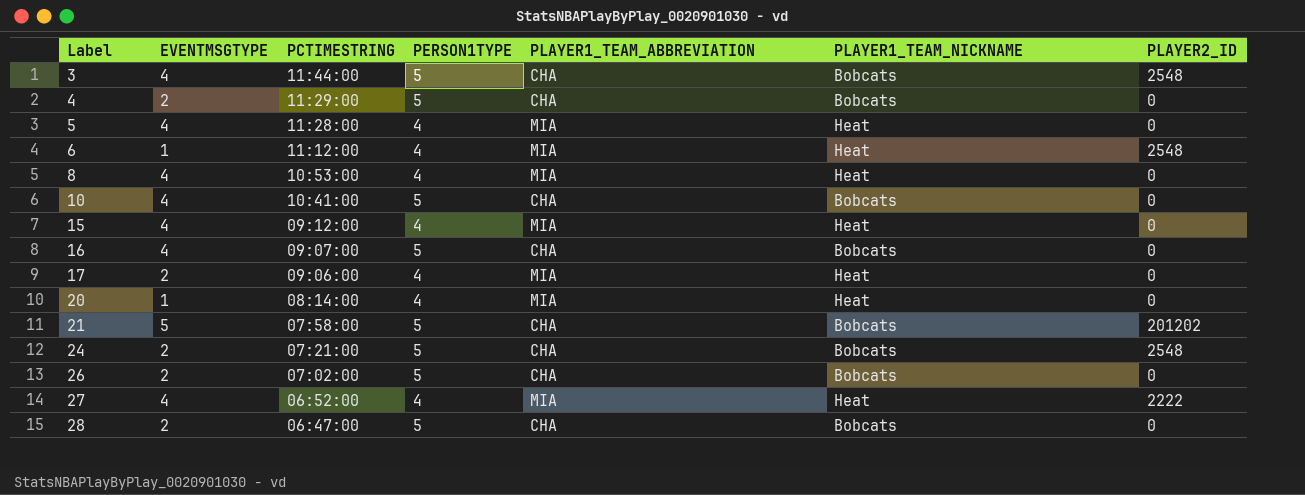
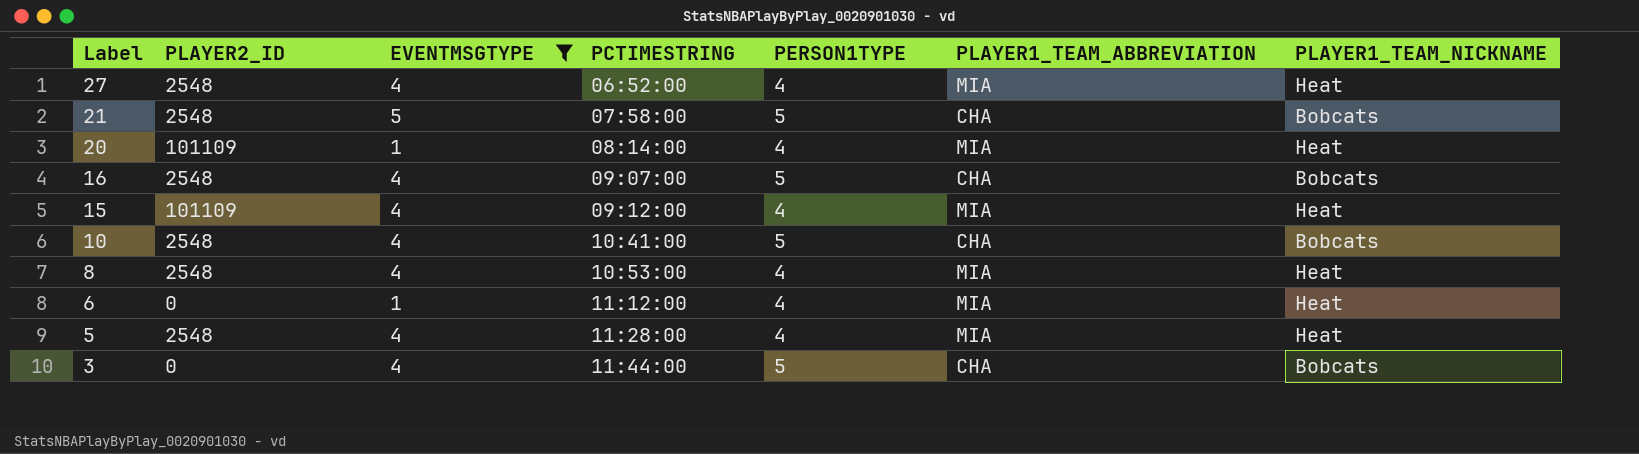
filter: none -> EVENTMSGTYPE != 2
row order: Label ascending -> Label descending
column PLAYER2_ID | position: 7 -> 2
27 | PLAYER2_ID: 2222 -> 2548
21 | PLAYER2_ID: 201202 -> 2548
20 | PLAYER2_ID: 0 -> 101109
16 | PLAYER2_ID: 0 -> 2548
15 | PLAYER2_ID: 0 -> 101109
10 | PLAYER2_ID: 0 -> 2548
8 | PLAYER2_ID: 0 -> 2548
6 | PLAYER2_ID: 2548 -> 0
5 | PLAYER2_ID: 0 -> 2548
3 | PLAYER2_ID: 2548 -> 0

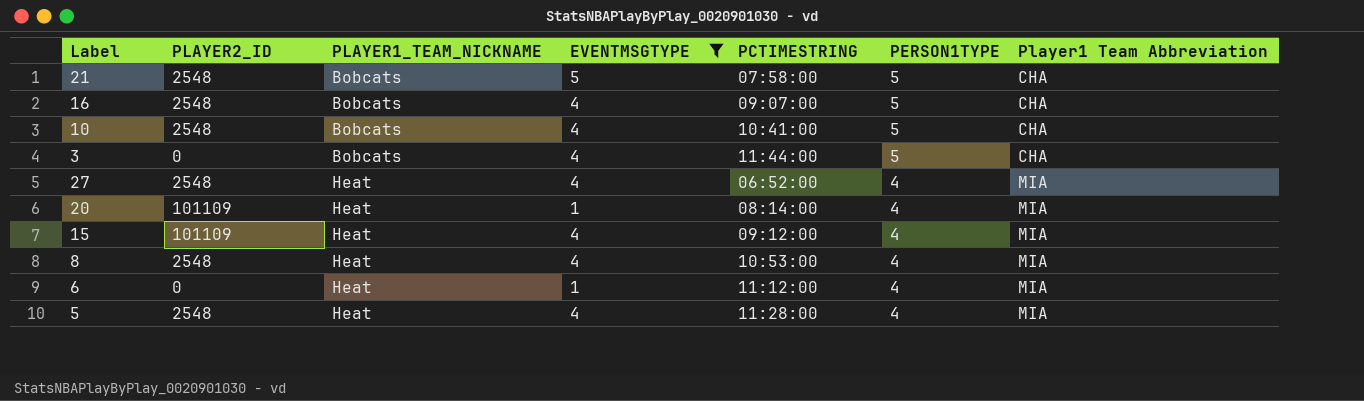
row order: Label descending -> PLAYER1_TEAM_NICKNAME ascending
column PLAYER1_TEAM_NICKNAME | position: 7 -> 3
column name: PLAYER1_TEAM_ABBREVIATION -> Player1 Team Abbreviation

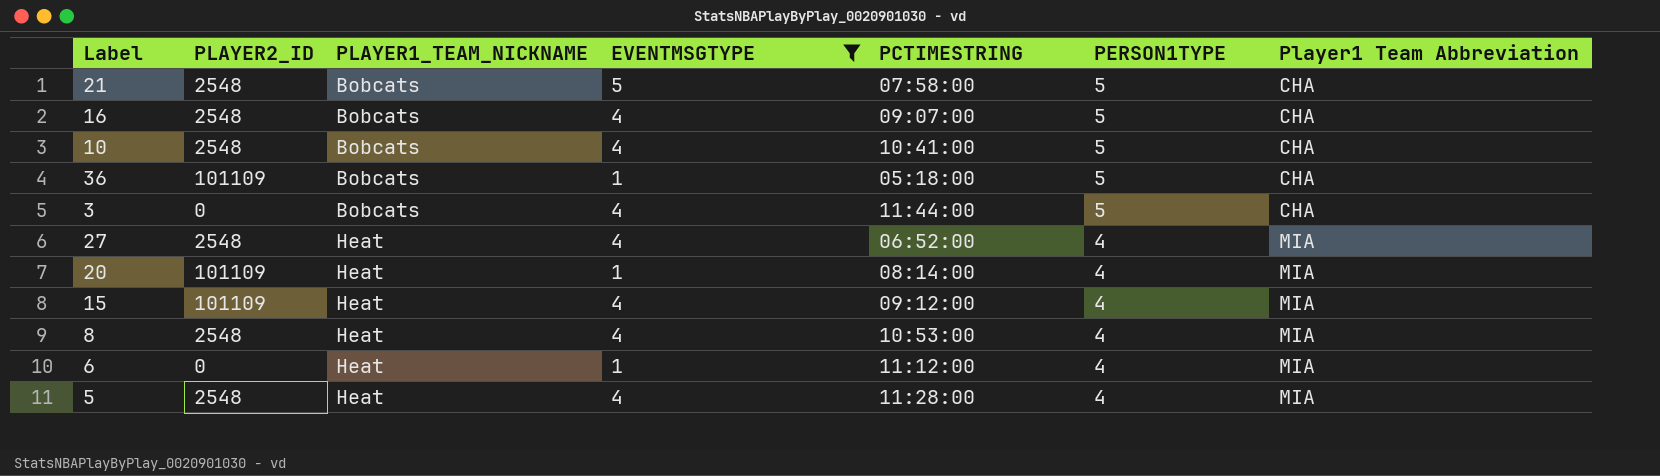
row 36: none -> 101109 | Bobcats | 1 | 05:18:00 | 5 | CHA

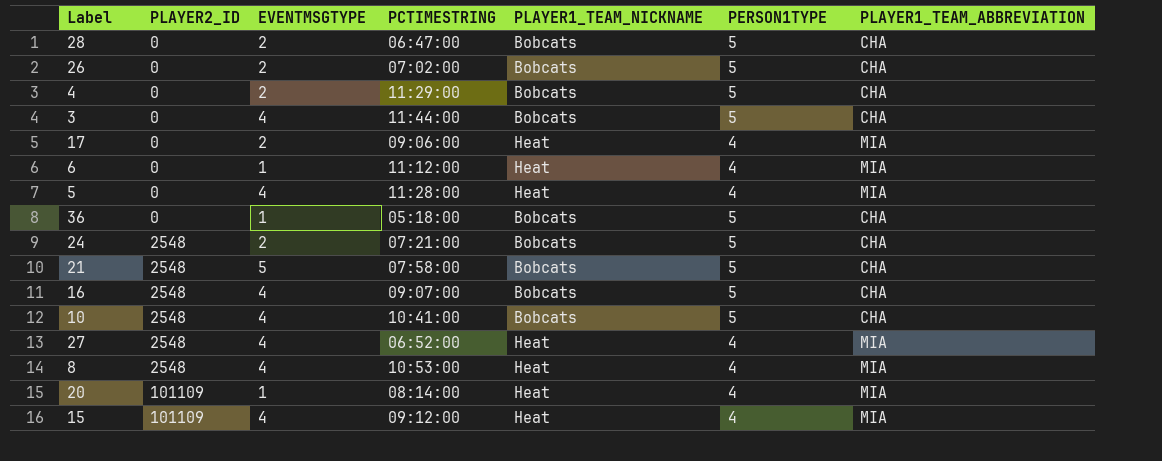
filter: EVENTMSGTYPE != 2 -> none
row order: PLAYER1_TEAM_NICKNAME ascending -> PLAYER2_ID ascending
column PLAYER1_TEAM_NICKNAME | position: 3 -> 5
column name: Player1 Team Abbreviation -> PLAYER1_TEAM_ABBREVIATION
5 | PLAYER2_ID: 2548 -> 0
36 | PLAYER2_ID: 101109 -> 0

